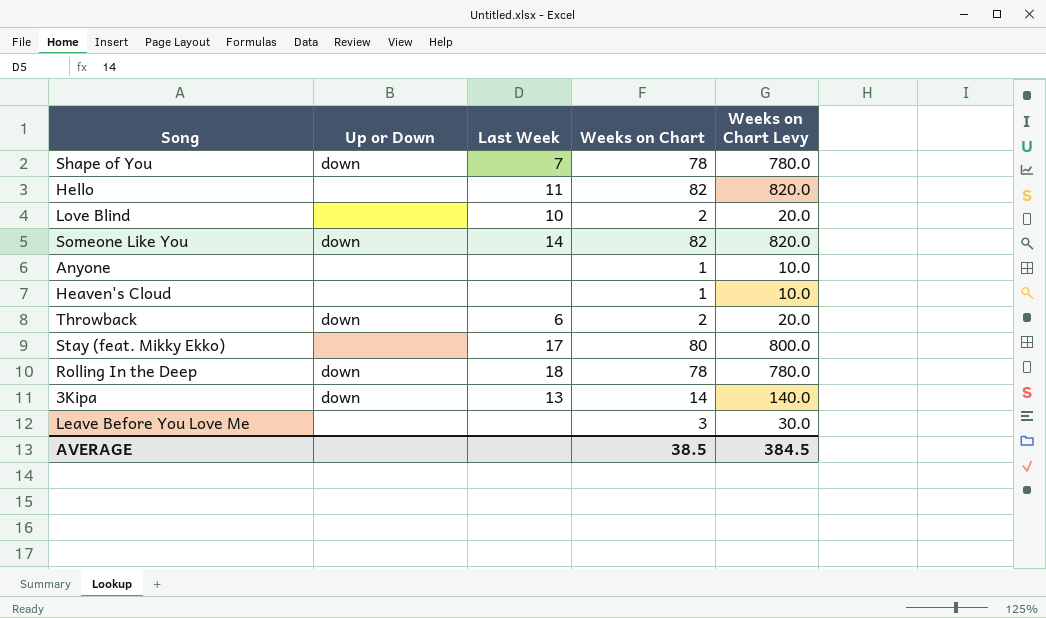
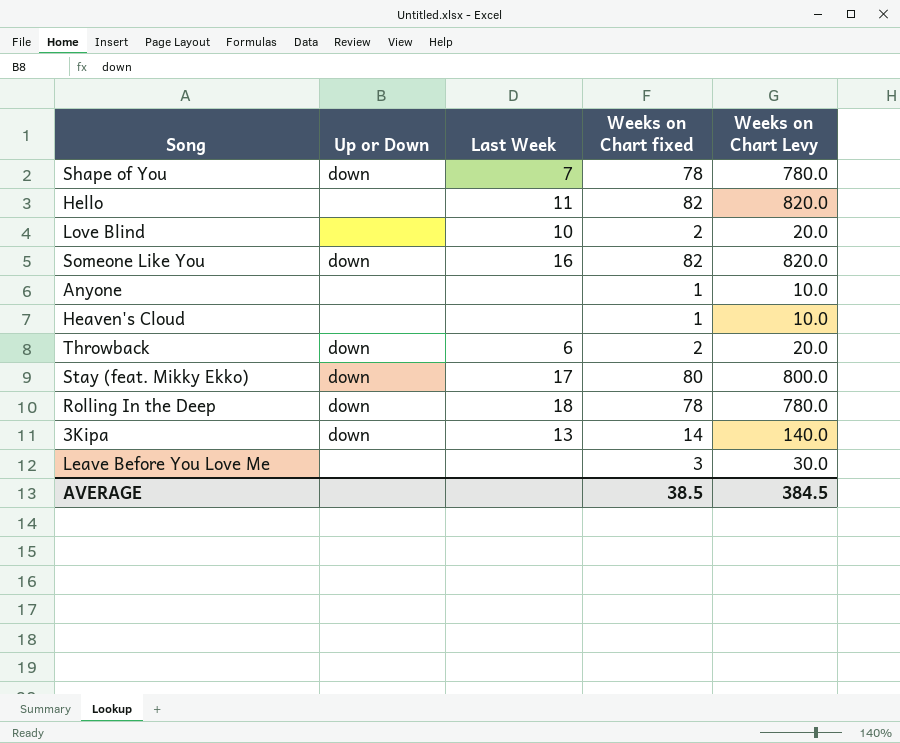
column name: Weeks on Chart -> Weeks on Chart fixed
Someone Like You | Last Week: 14 -> 16
Stay (feat. Mikky Ekko) | Up or Down: none -> down

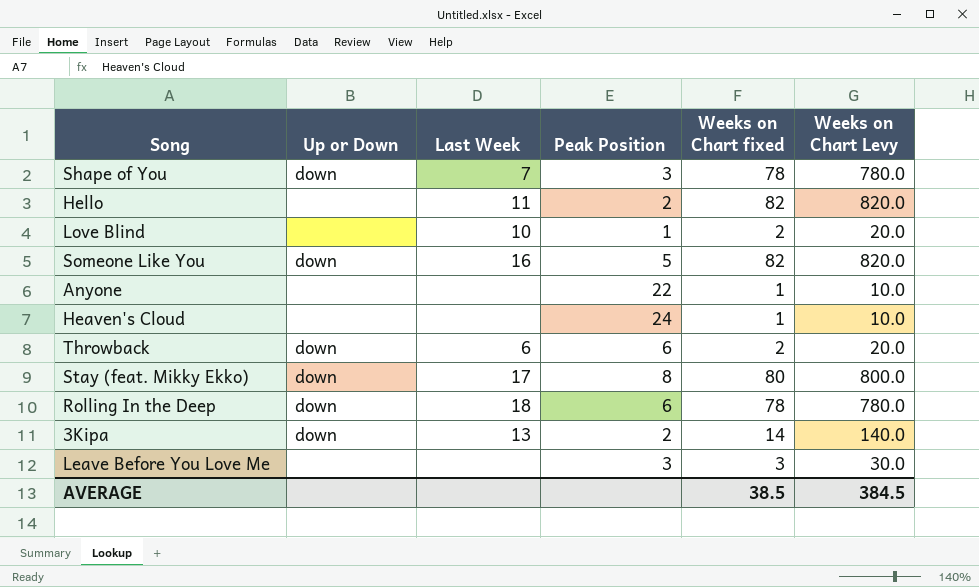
column Peak Position | position: none -> 4

